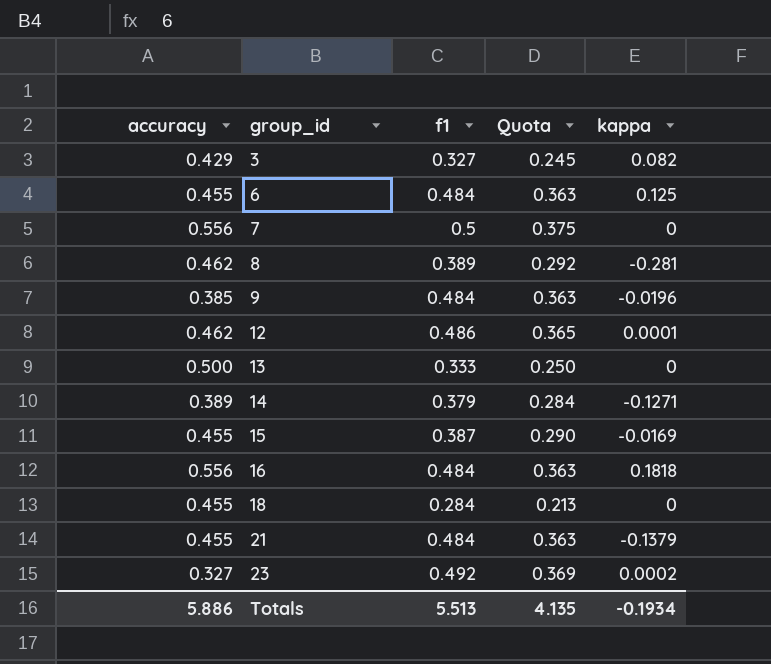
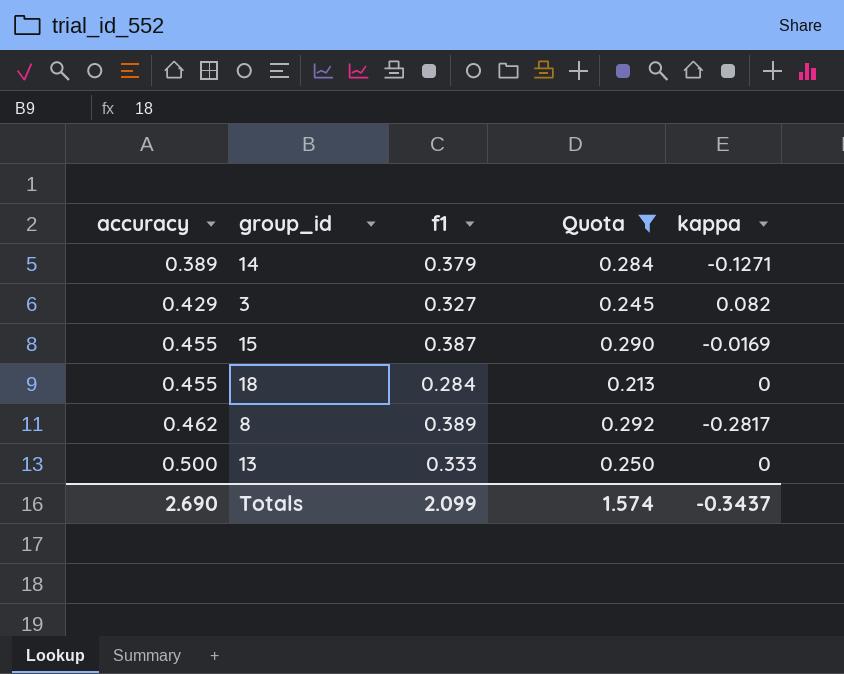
filter: none -> Quota <= 0.292
row order: group_id ascending -> accuracy ascending
8 | kappa: -0.281 -> -0.2817
Totals | accuracy: 5.886 -> 2.690
Totals | f1: 5.513 -> 2.099
Totals | Quota: 4.135 -> 1.574
Totals | kappa: -0.1934 -> -0.3437

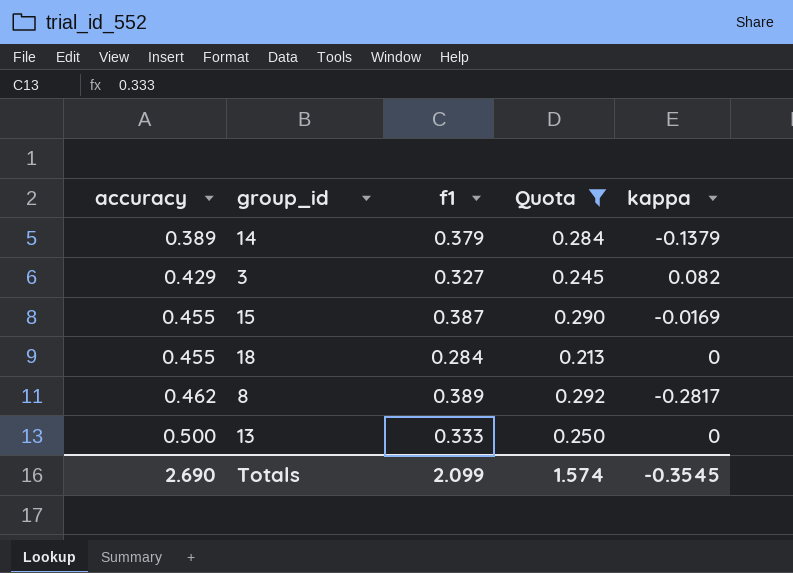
14 | kappa: -0.1271 -> -0.1379
Totals | kappa: -0.3437 -> -0.3545

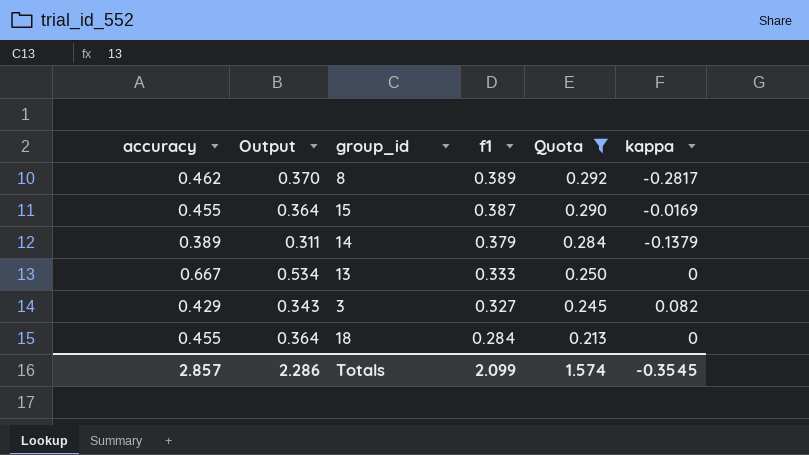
row order: accuracy ascending -> f1 descending
column Output | formula: none -> [accuracy] * 0.8
13 | accuracy: 0.500 -> 0.667
Totals | accuracy: 2.690 -> 2.857

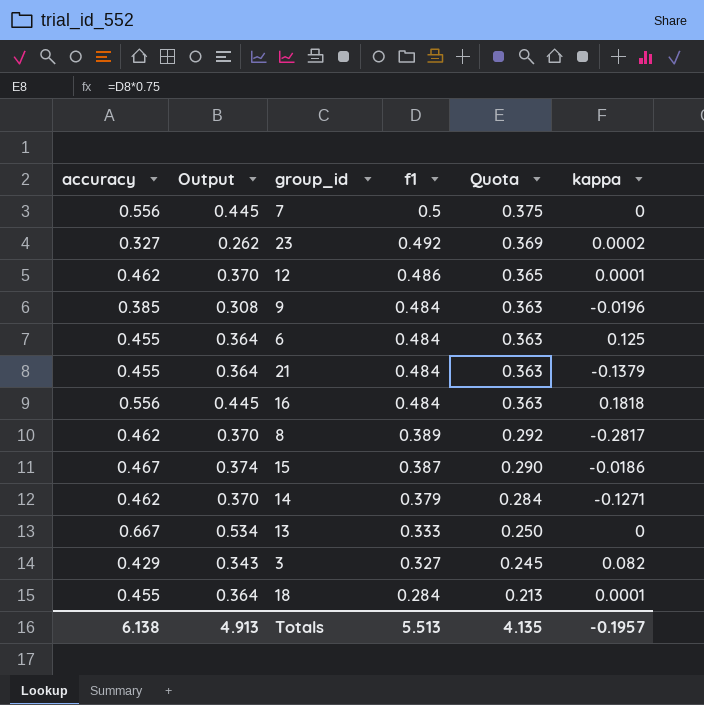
filter: Quota <= 0.292 -> none
15 | accuracy: 0.455 -> 0.467
15 | Output: 0.364 -> 0.374
15 | kappa: -0.0169 -> -0.0186
14 | accuracy: 0.389 -> 0.462
14 | Output: 0.311 -> 0.370
14 | kappa: -0.1379 -> -0.1271
18 | kappa: 0 -> 0.0001
Totals | accuracy: 2.857 -> 6.138
Totals | Output: 2.286 -> 4.913
Totals | f1: 2.099 -> 5.513
Totals | Quota: 1.574 -> 4.135
Totals | kappa: -0.3545 -> -0.1957

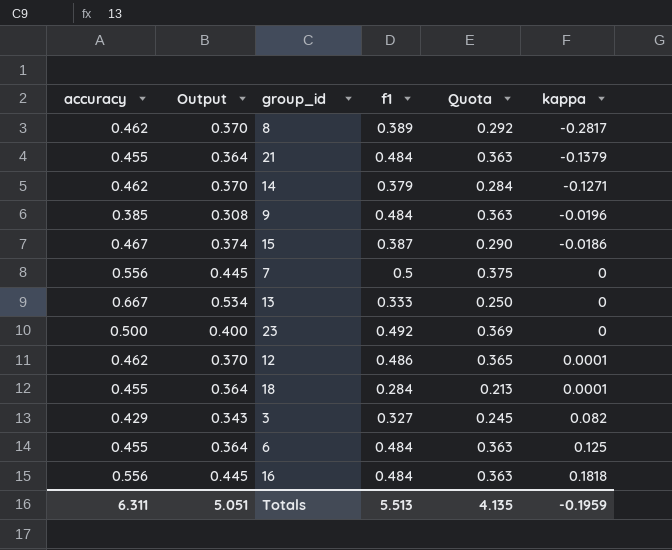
row order: f1 descending -> kappa ascending
23 | accuracy: 0.327 -> 0.500
23 | Output: 0.262 -> 0.400
23 | kappa: 0.0002 -> 0
Totals | accuracy: 6.138 -> 6.311
Totals | Output: 4.913 -> 5.051
Totals | kappa: -0.1957 -> -0.1959

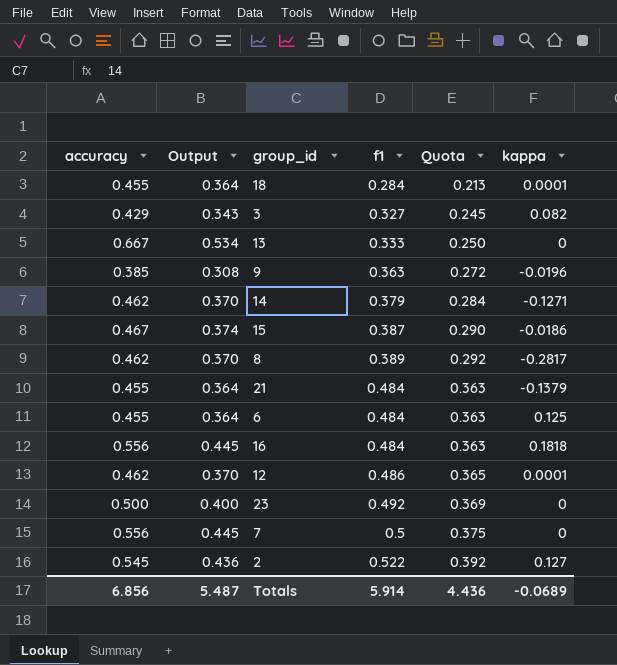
row order: kappa ascending -> f1 ascending
9 | f1: 0.484 -> 0.363
9 | Quota: 0.363 -> 0.272
row 2: none -> 0.545 | 0.436 | 0.522 | 0.392 | 0.127
Totals | accuracy: 6.311 -> 6.856
Totals | Output: 5.051 -> 5.487
Totals | f1: 5.513 -> 5.914
Totals | Quota: 4.135 -> 4.436
Totals | kappa: -0.1959 -> -0.0689

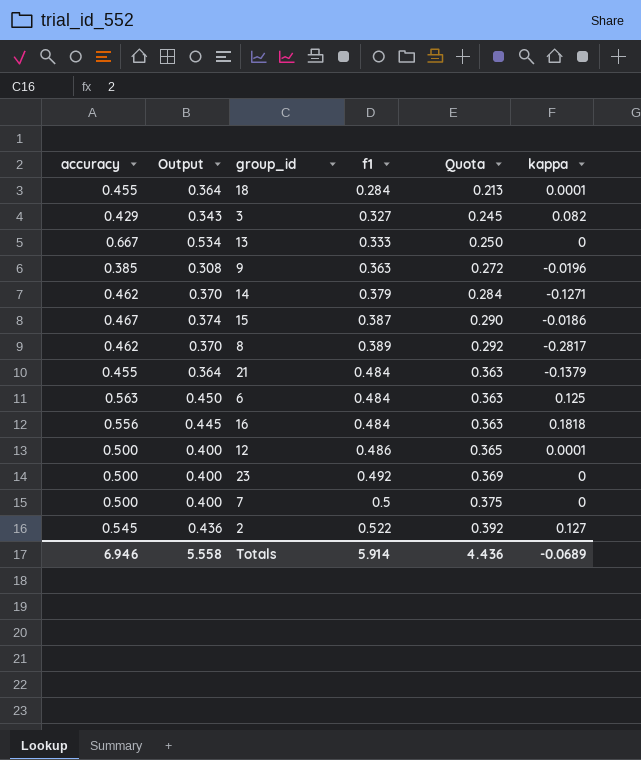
6 | accuracy: 0.455 -> 0.563
6 | Output: 0.364 -> 0.450
12 | accuracy: 0.462 -> 0.500
12 | Output: 0.370 -> 0.400
7 | accuracy: 0.556 -> 0.500
7 | Output: 0.445 -> 0.400
Totals | accuracy: 6.856 -> 6.946
Totals | Output: 5.487 -> 5.558

